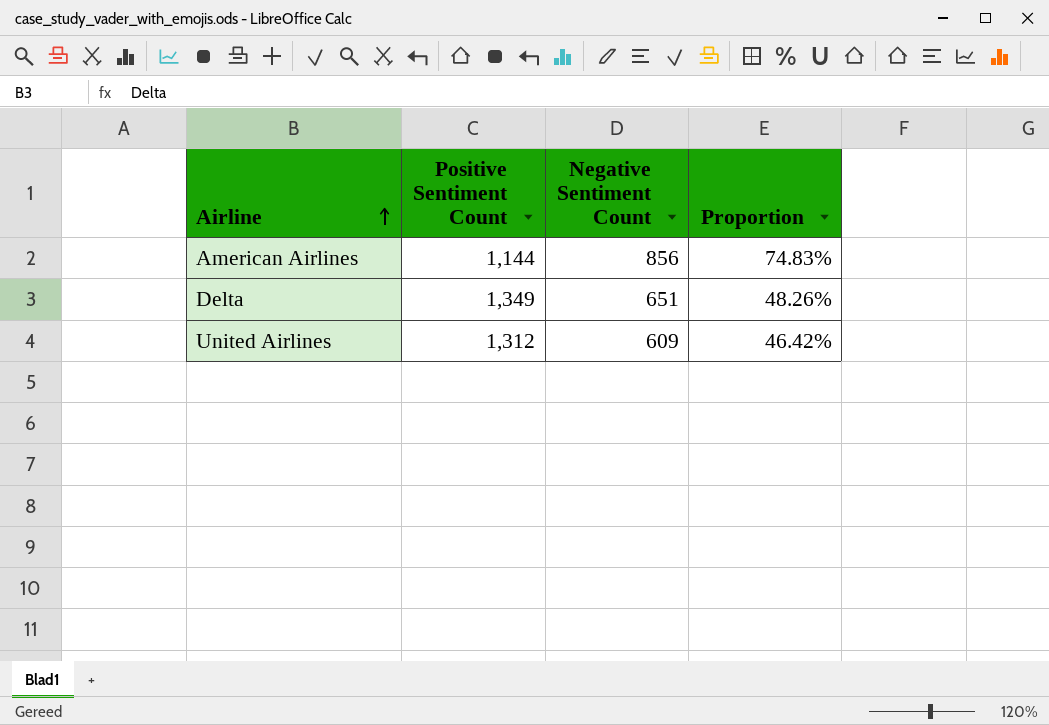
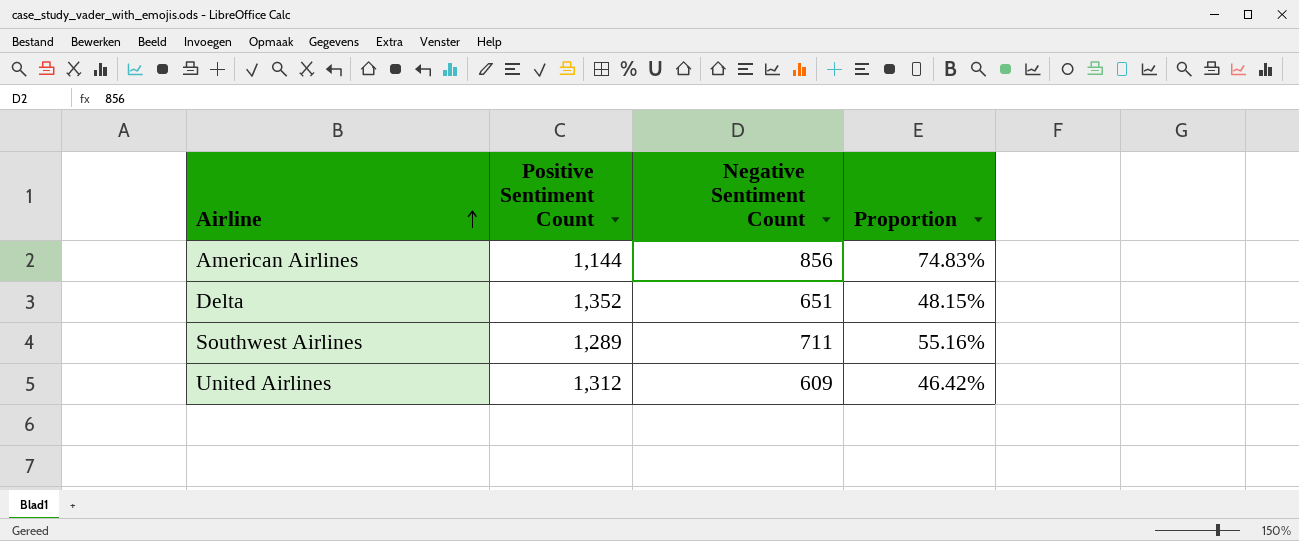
Delta | Positive Sentiment Count: 1,349 -> 1,352
Delta | Proportion: 48.26% -> 48.15%
row Southwest Airlines: none -> 1,289 | 711 | 55.16%

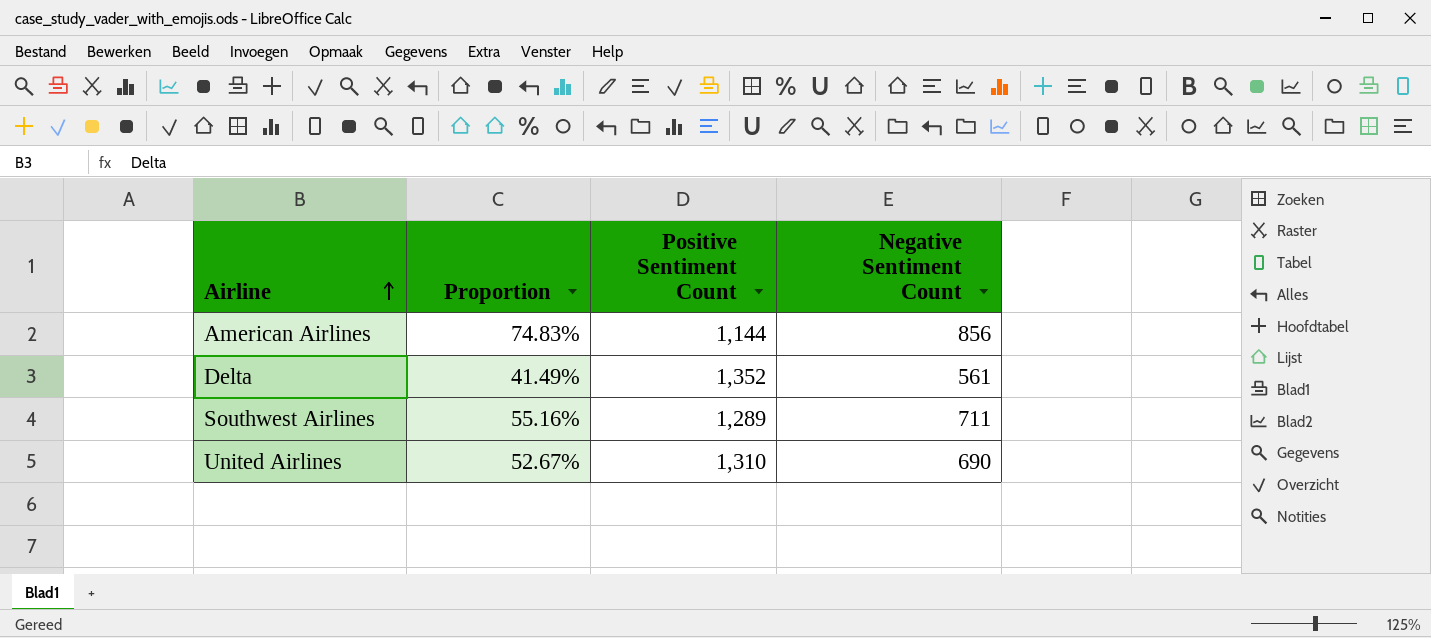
column Proportion | position: 4 -> 2
Delta | Proportion: 48.15% -> 41.49%
Delta | Negative Sentiment Count: 651 -> 561
United Airlines | Proportion: 46.42% -> 52.67%
United Airlines | Positive Sentiment Count: 1,312 -> 1,310
United Airlines | Negative Sentiment Count: 609 -> 690

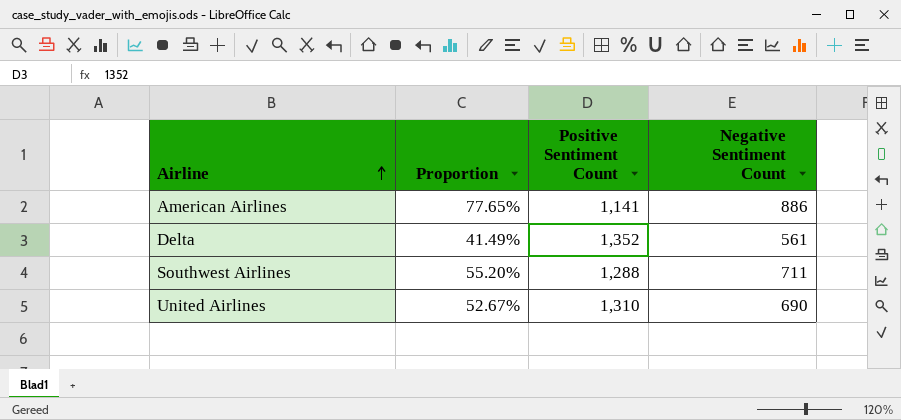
American Airlines | Proportion: 74.83% -> 77.65%
American Airlines | Positive Sentiment Count: 1,144 -> 1,141
American Airlines | Negative Sentiment Count: 856 -> 886
Southwest Airlines | Proportion: 55.16% -> 55.20%
Southwest Airlines | Positive Sentiment Count: 1,289 -> 1,288

